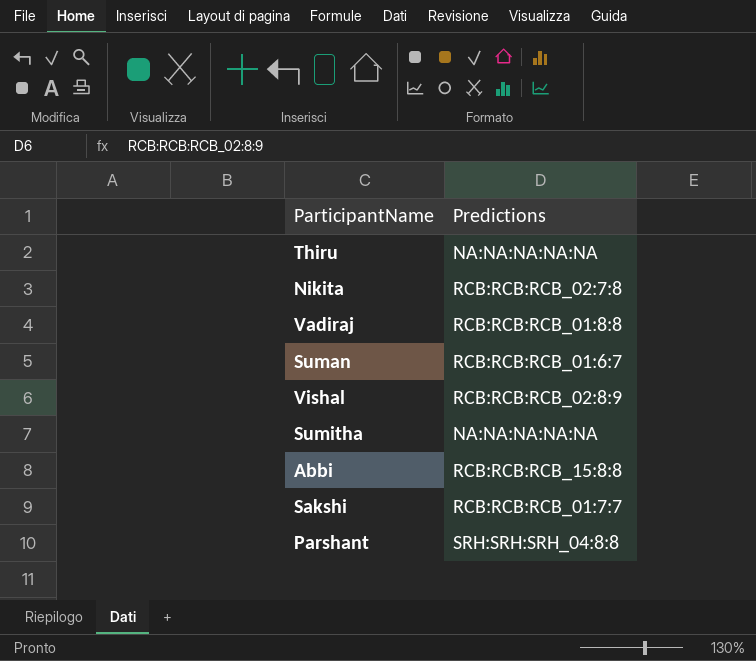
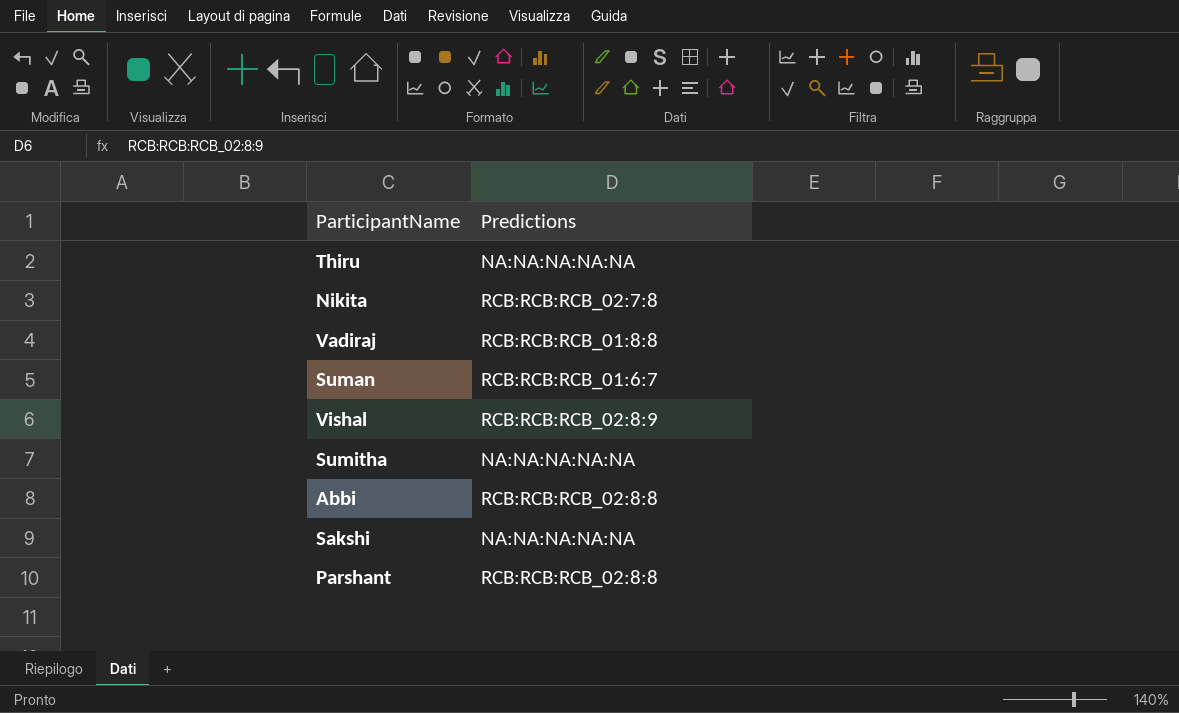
Abbi | Predictions: RCB:RCB:RCB_15:8:8 -> RCB:RCB:RCB_02:8:8
Sakshi | Predictions: RCB:RCB:RCB_01:7:7 -> NA:NA:NA:NA:NA
Parshant | Predictions: SRH:SRH:SRH_04:8:8 -> RCB:RCB:RCB_02:8:8

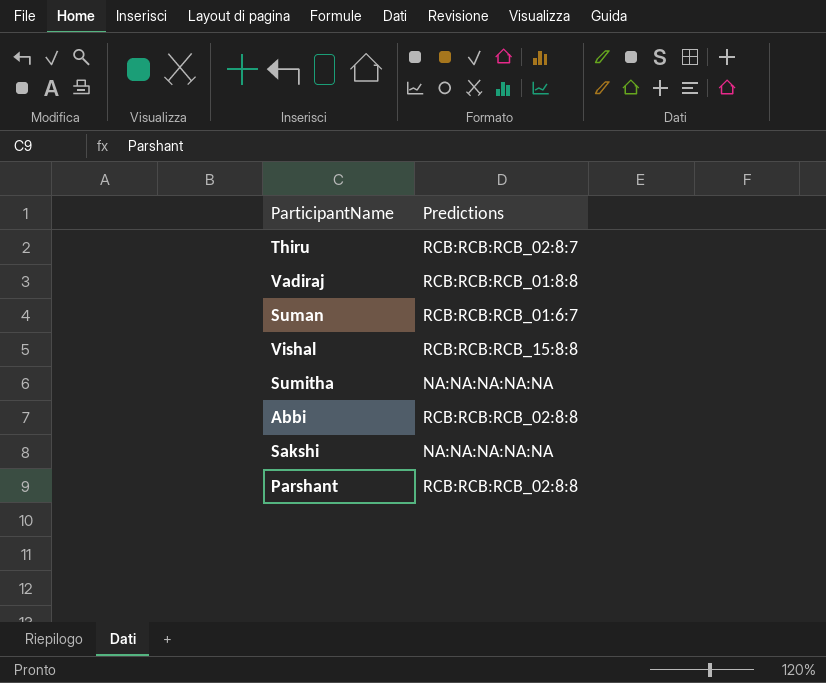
row Nikita: RCB:RCB:RCB_02:7:8 -> none
Thiru | Predictions: NA:NA:NA:NA:NA -> RCB:RCB:RCB_02:8:7
Vishal | Predictions: RCB:RCB:RCB_02:8:9 -> RCB:RCB:RCB_15:8:8

